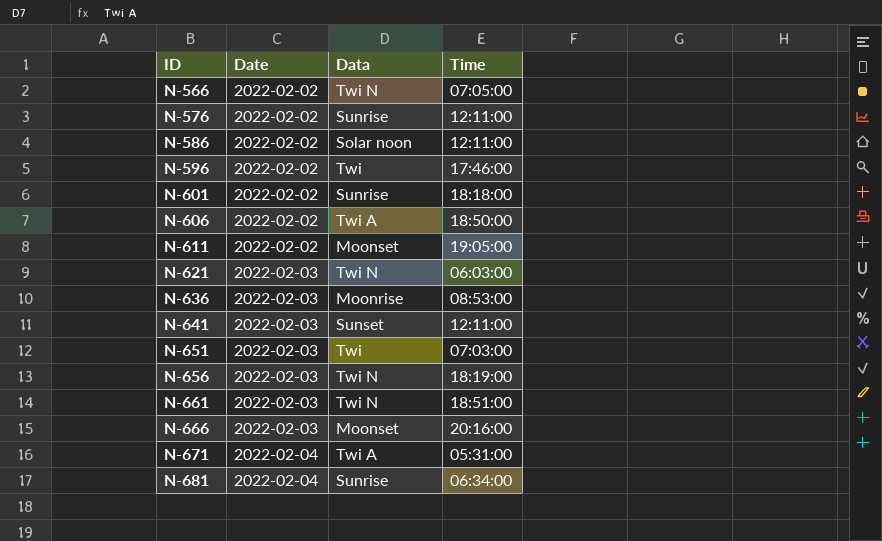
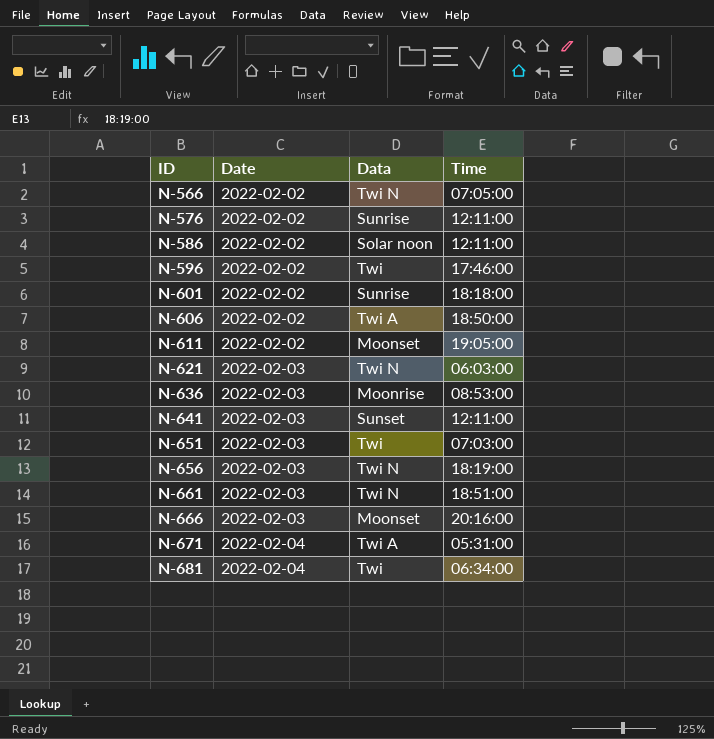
N-681 | Data: Sunrise -> Twi

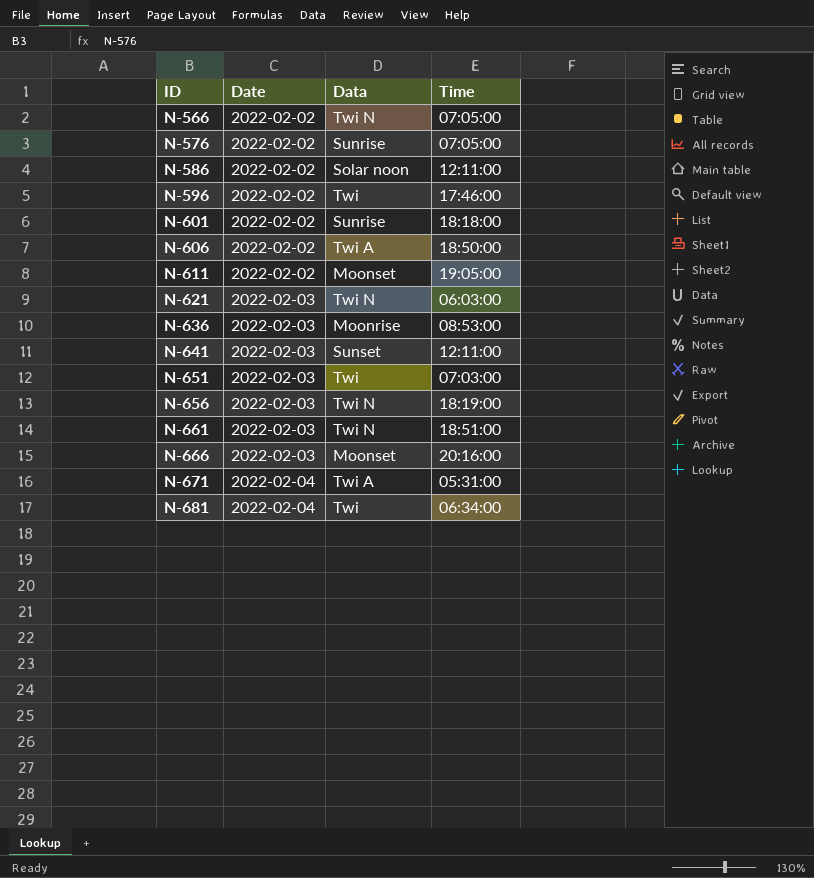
N-576 | Time: 12:11:00 -> 07:05:00

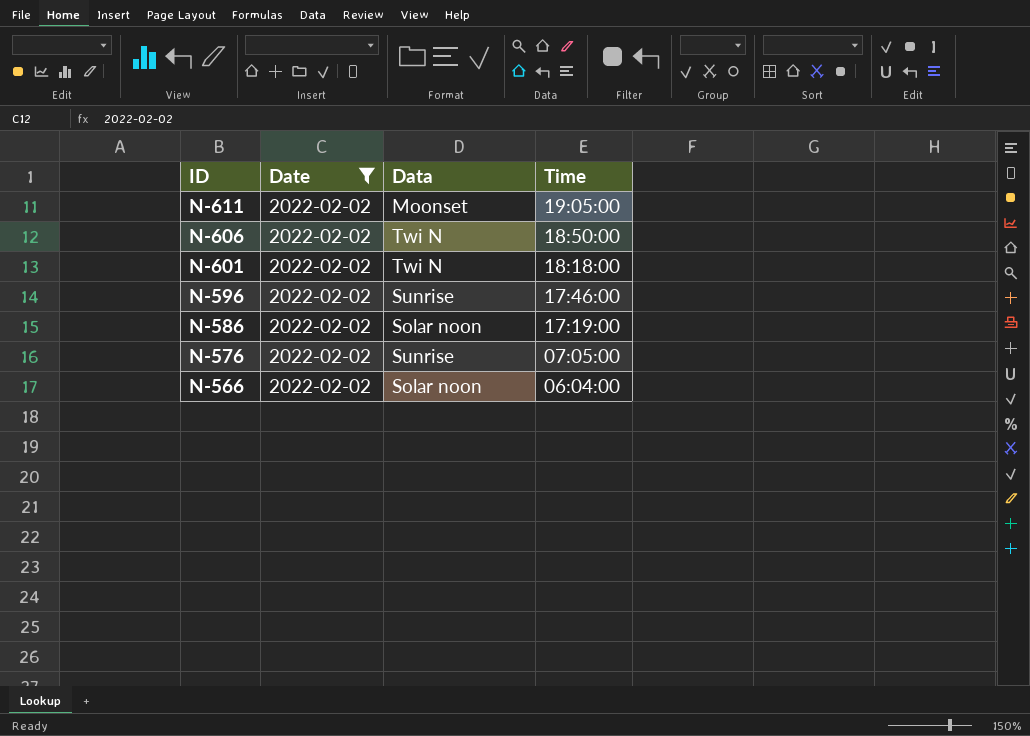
filter: none -> Date = 2022-02-02
row order: ID ascending -> ID descending
N-606 | Data: Twi A -> Twi N
N-601 | Data: Sunrise -> Twi N
N-596 | Data: Twi -> Sunrise
N-586 | Time: 12:11:00 -> 17:19:00
N-566 | Data: Twi N -> Solar noon
N-566 | Time: 07:05:00 -> 06:04:00

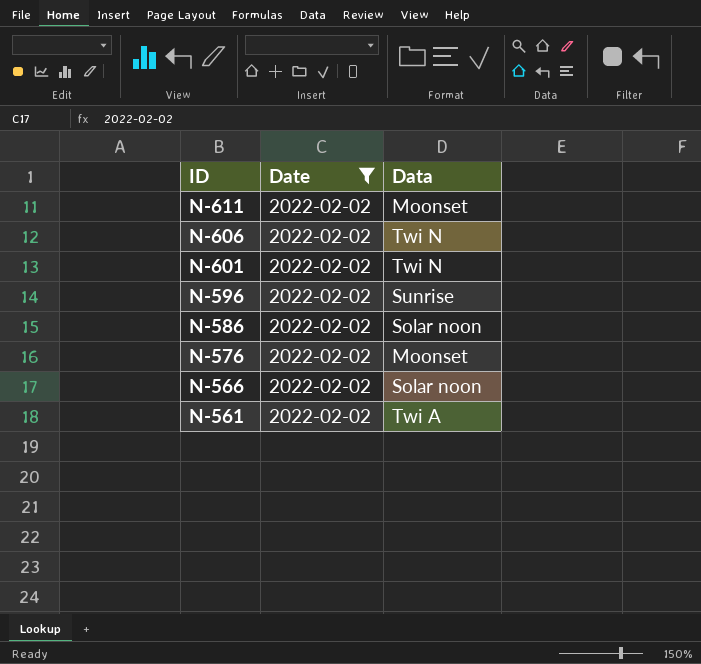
column Time | position: 4 -> none
N-576 | Data: Sunrise -> Moonset
row N-561: none -> 2022-02-02 | Twi A

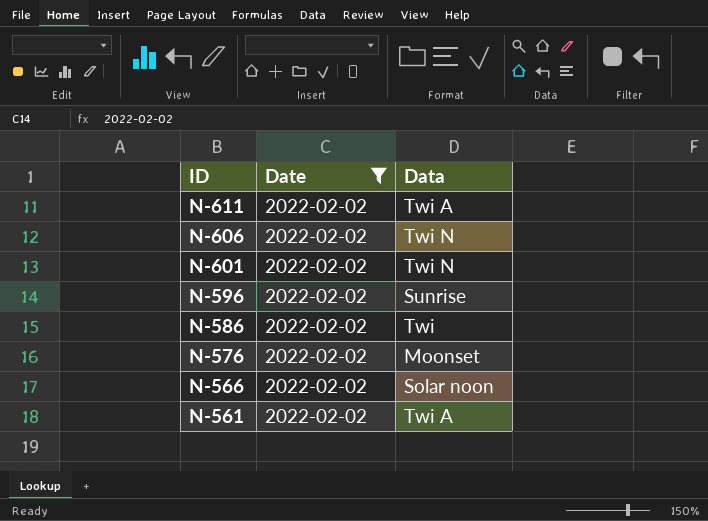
N-611 | Data: Moonset -> Twi A
N-586 | Data: Solar noon -> Twi

